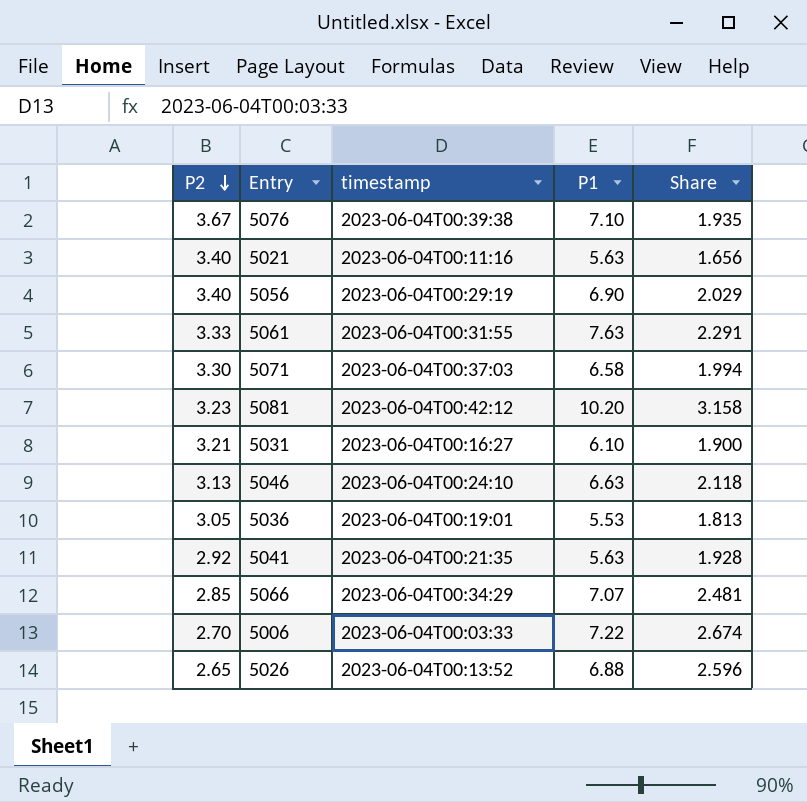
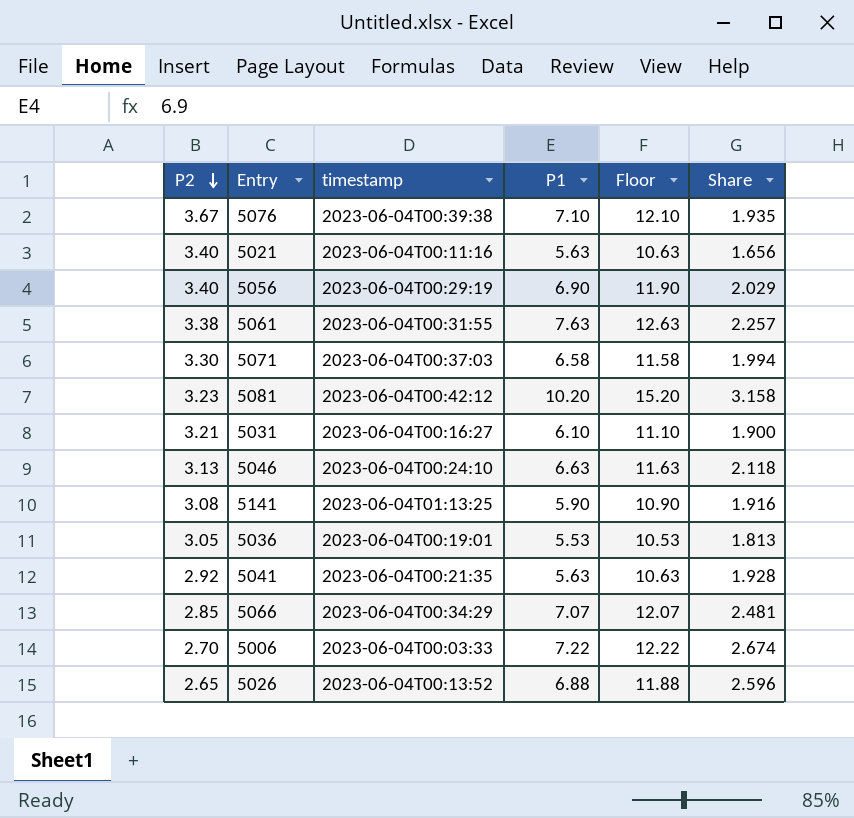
column Floor | formula: none -> [P1] + 5
5061 | P2: 3.33 -> 3.38
5061 | Share: 2.291 -> 2.257
row 5141: none -> 3.08 | 2023-06-04T01:13:25 | 5.90 | 10.90 | 1.916

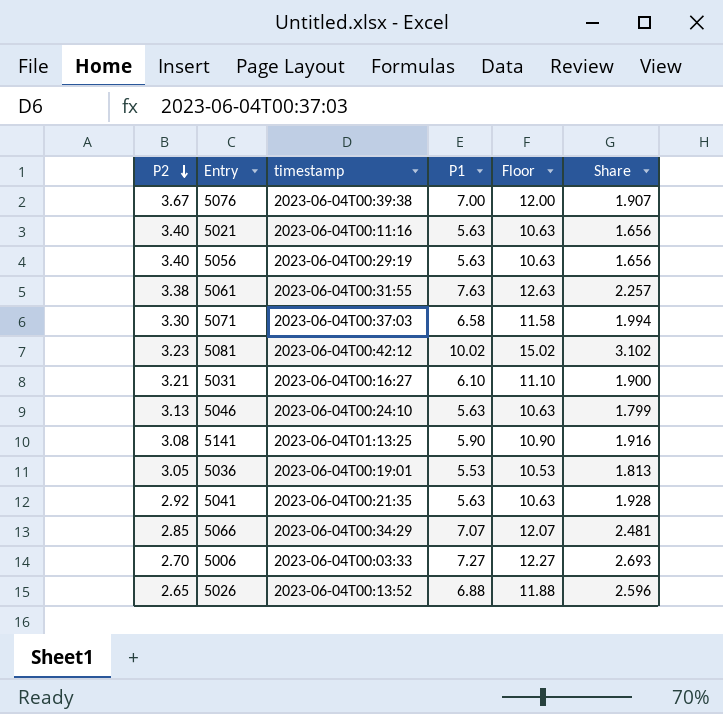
5076 | P1: 7.10 -> 7.00
5076 | Floor: 12.10 -> 12.00
5076 | Share: 1.935 -> 1.907
5056 | P1: 6.90 -> 5.63
5056 | Floor: 11.90 -> 10.63
5056 | Share: 2.029 -> 1.656
5081 | P1: 10.20 -> 10.02
5081 | Floor: 15.20 -> 15.02
5081 | Share: 3.158 -> 3.102
5046 | P1: 6.63 -> 5.63
5046 | Floor: 11.63 -> 10.63
5046 | Share: 2.118 -> 1.799
5006 | P1: 7.22 -> 7.27
5006 | Floor: 12.22 -> 12.27
5006 | Share: 2.674 -> 2.693

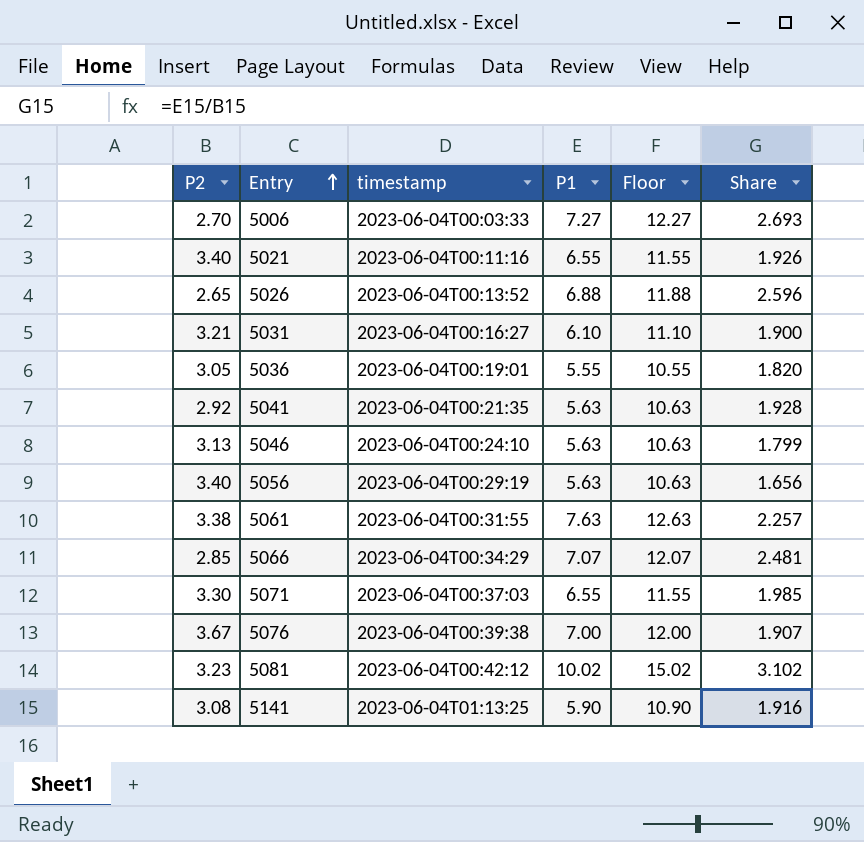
row order: P2 descending -> Entry ascending
5021 | P1: 5.63 -> 6.55
5021 | Floor: 10.63 -> 11.55
5021 | Share: 1.656 -> 1.926
5036 | P1: 5.53 -> 5.55
5036 | Floor: 10.53 -> 10.55
5036 | Share: 1.813 -> 1.820
5071 | P1: 6.58 -> 6.55
5071 | Floor: 11.58 -> 11.55
5071 | Share: 1.994 -> 1.985

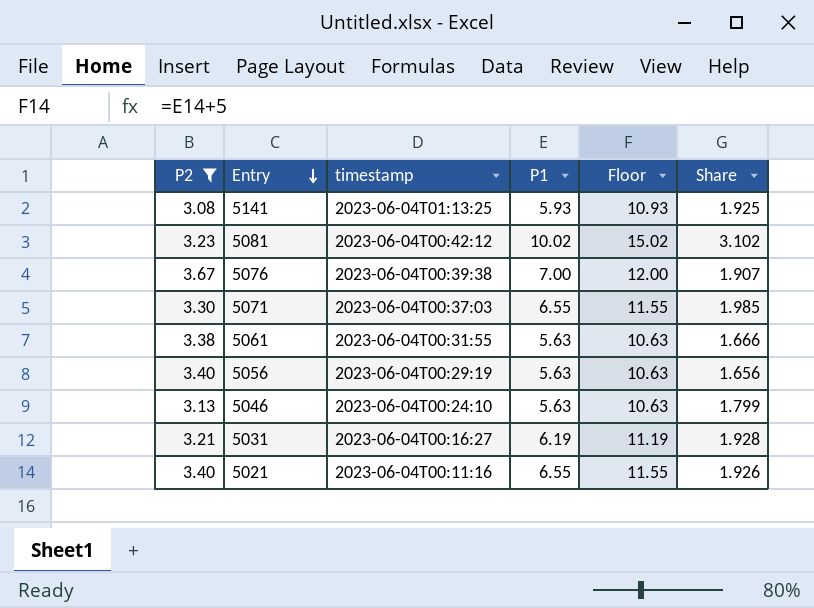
filter: none -> P2 >= 3.08
row order: Entry ascending -> Entry descending
5141 | P1: 5.90 -> 5.93
5141 | Floor: 10.90 -> 10.93
5141 | Share: 1.916 -> 1.925
5061 | P1: 7.63 -> 5.63
5061 | Floor: 12.63 -> 10.63
5061 | Share: 2.257 -> 1.666
5031 | P1: 6.10 -> 6.19
5031 | Floor: 11.10 -> 11.19
5031 | Share: 1.900 -> 1.928

